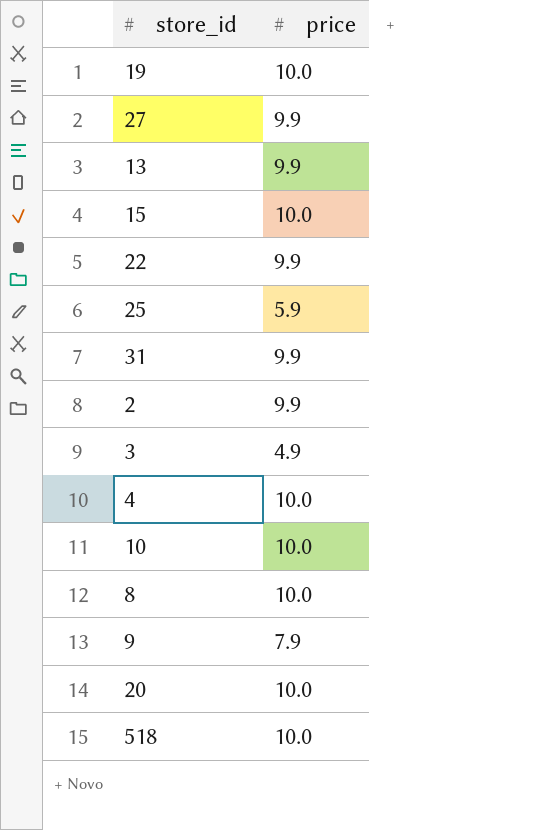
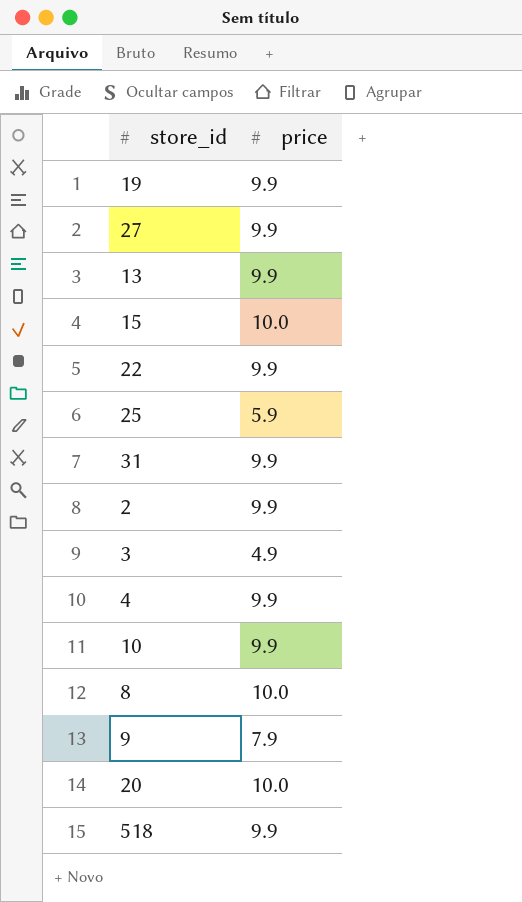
19 | price: 10.0 -> 9.9
4 | price: 10.0 -> 9.9
10 | price: 10.0 -> 9.9
518 | price: 10.0 -> 9.9

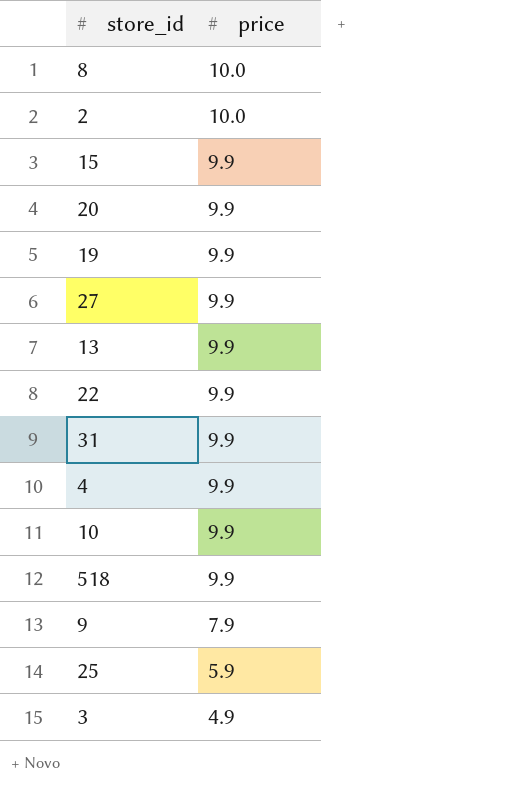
row order: none -> price descending
2 | price: 9.9 -> 10.0
15 | price: 10.0 -> 9.9
20 | price: 10.0 -> 9.9

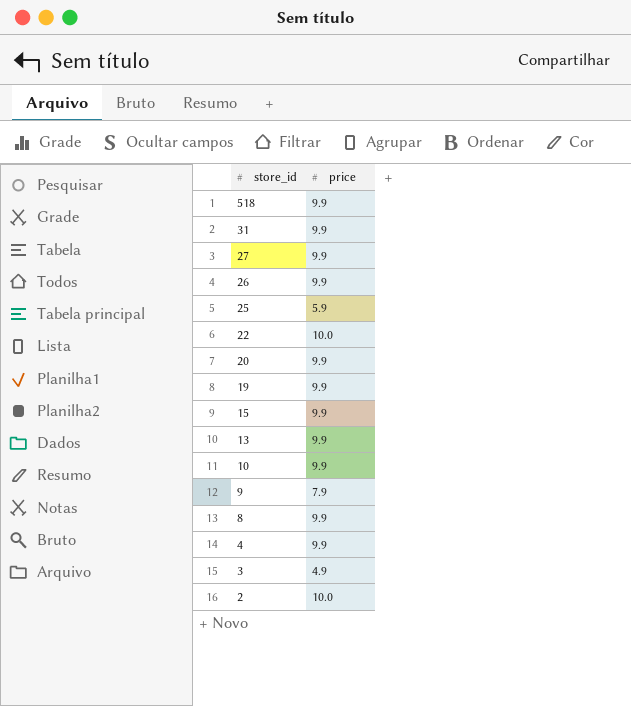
row order: price descending -> store_id descending
row 26: none -> 9.9
22 | price: 9.9 -> 10.0
8 | price: 10.0 -> 9.9

